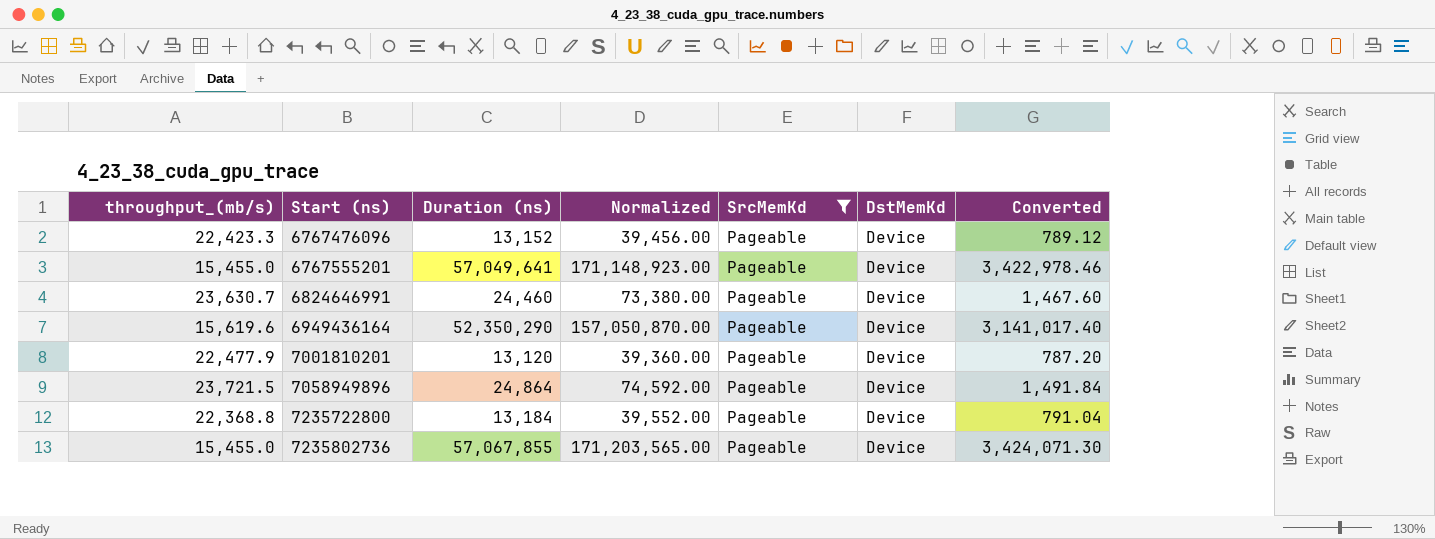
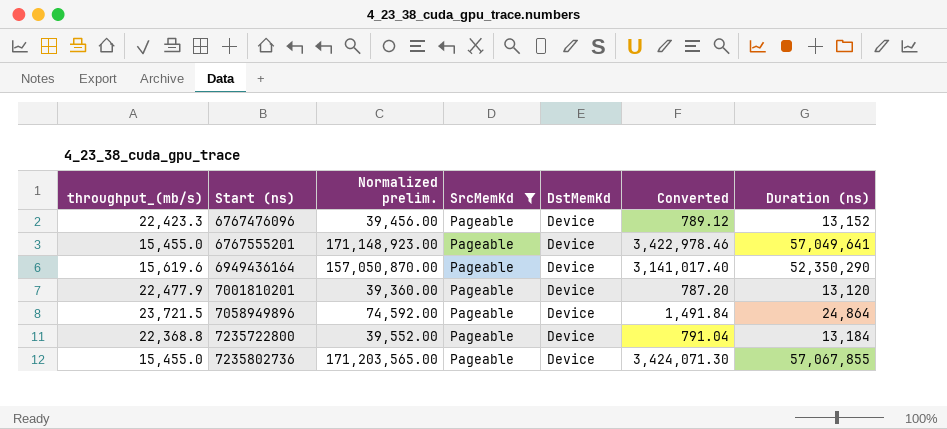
column name: Normalized -> Normalized prelim.
column Duration (ns) | position: 3 -> 7
row 6824646991: 23,630.7 | 24,460 | 73,380.00 | Pageable | Device | 1,467.60 -> none

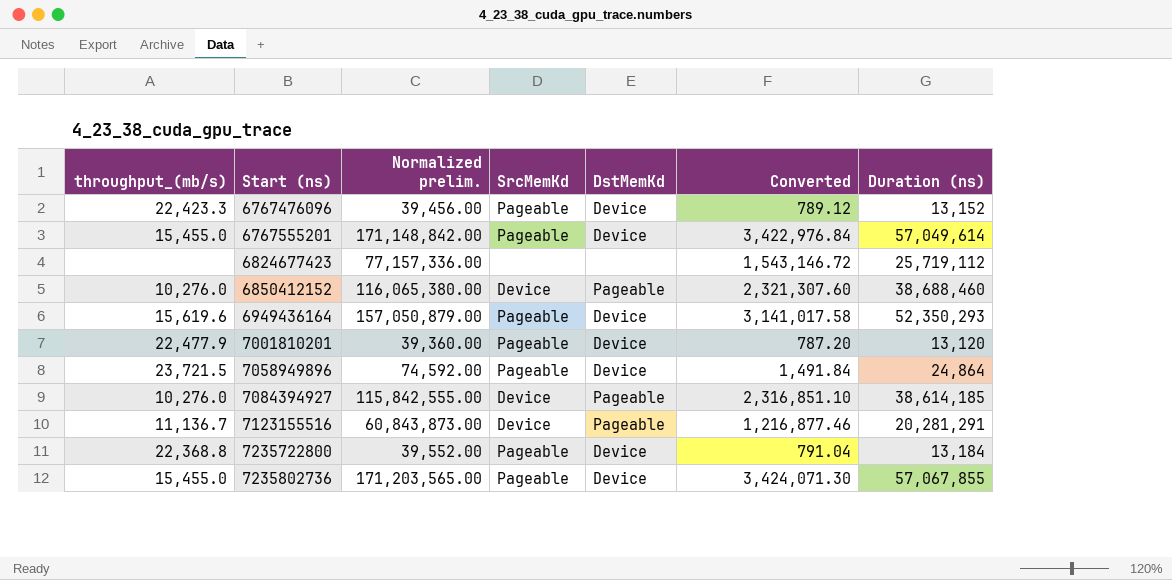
filter: SrcMemKd = Pageable -> none
6767555201 | Normalized prelim.: 171,148,923.00 -> 171,148,842.00
6767555201 | Converted: 3,422,978.46 -> 3,422,976.84
6767555201 | Duration (ns): 57,049,641 -> 57,049,614
6949436164 | Normalized prelim.: 157,050,870.00 -> 157,050,879.00
6949436164 | Converted: 3,141,017.40 -> 3,141,017.58
6949436164 | Duration (ns): 52,350,290 -> 52,350,293

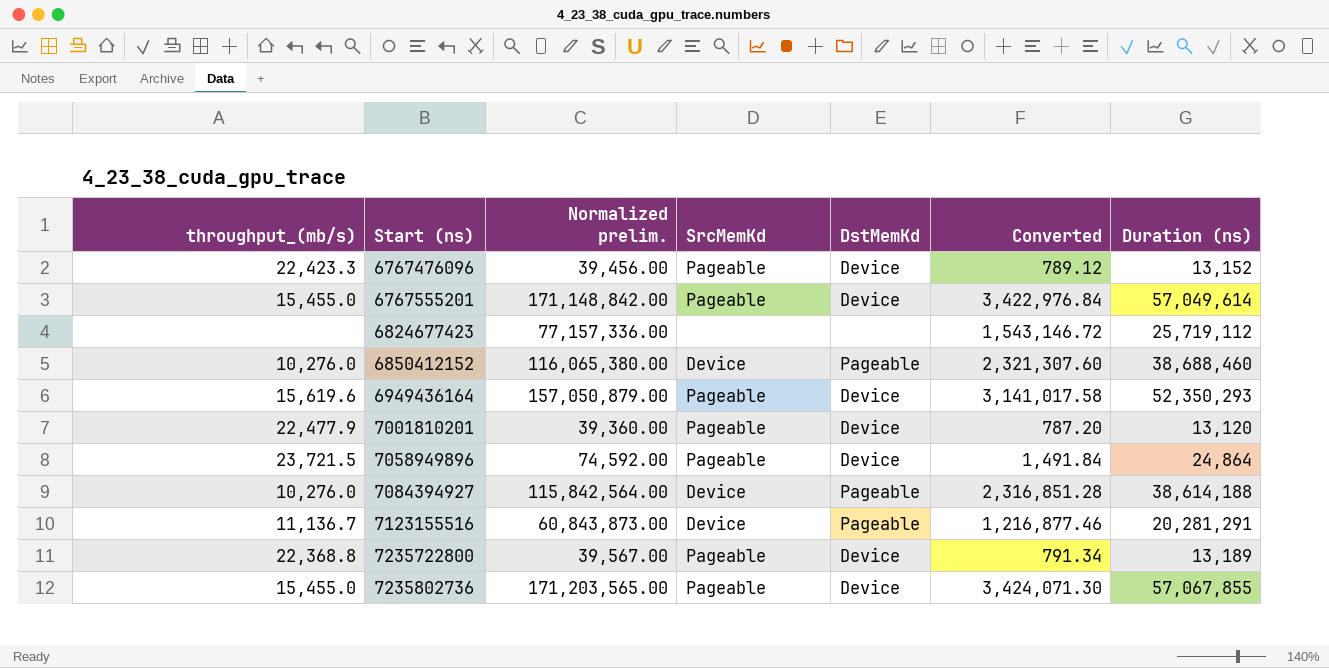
7084394927 | Normalized prelim.: 115,842,555.00 -> 115,842,564.00
7084394927 | Converted: 2,316,851.10 -> 2,316,851.28
7084394927 | Duration (ns): 38,614,185 -> 38,614,188
7235722800 | Normalized prelim.: 39,552.00 -> 39,567.00
7235722800 | Converted: 791.04 -> 791.34
7235722800 | Duration (ns): 13,184 -> 13,189

